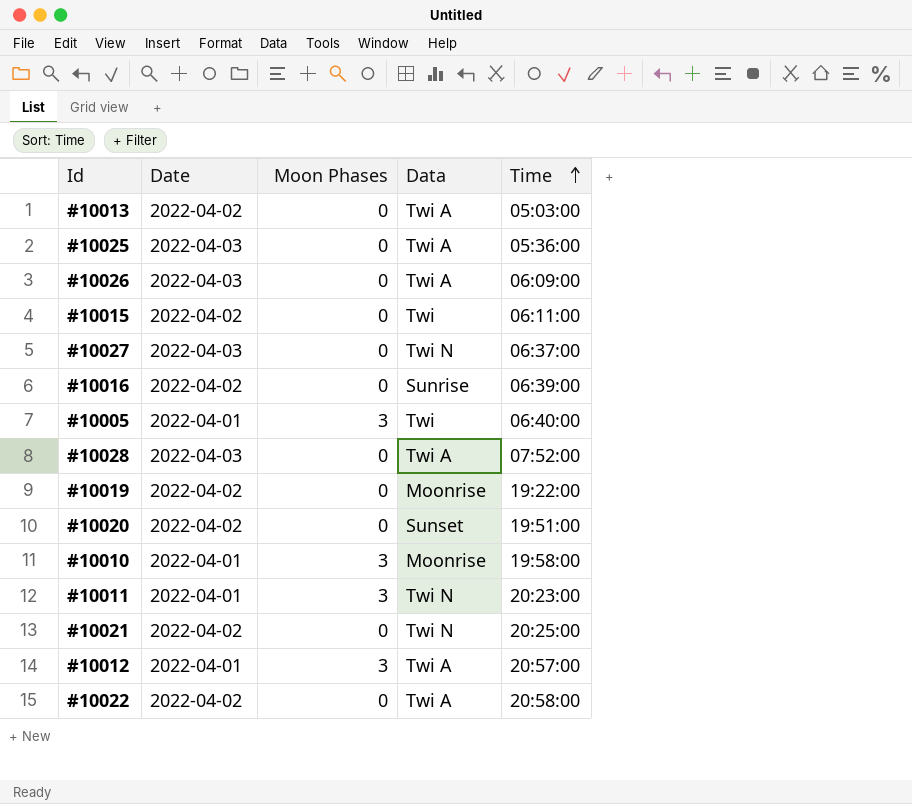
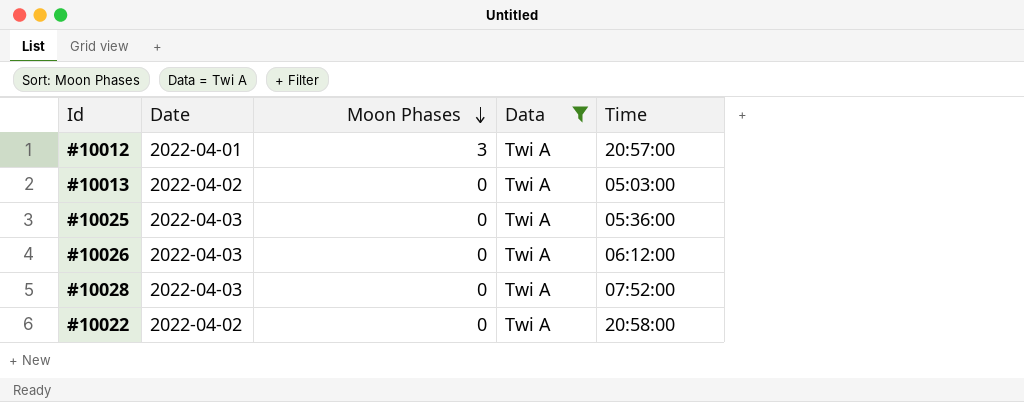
filter: none -> Data = Twi A
row order: Time ascending -> Moon Phases descending
#10026 | Time: 06:09:00 -> 06:12:00

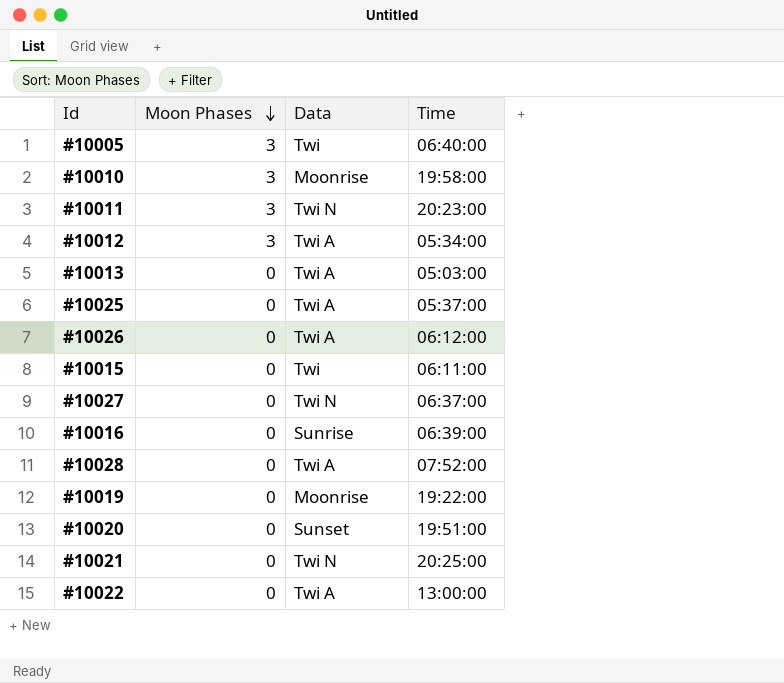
filter: Data = Twi A -> none
column Date | position: 2 -> none
#10012 | Time: 20:57:00 -> 05:34:00
#10025 | Time: 05:36:00 -> 05:37:00
#10022 | Time: 20:58:00 -> 13:00:00

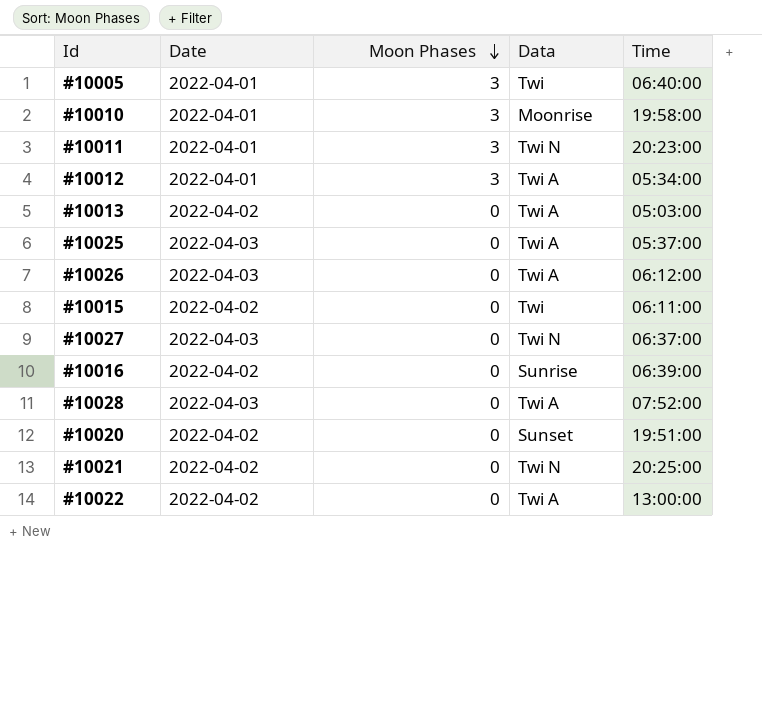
column Date | position: none -> 2
row #10019: 0 | Moonrise | 19:22:00 -> none

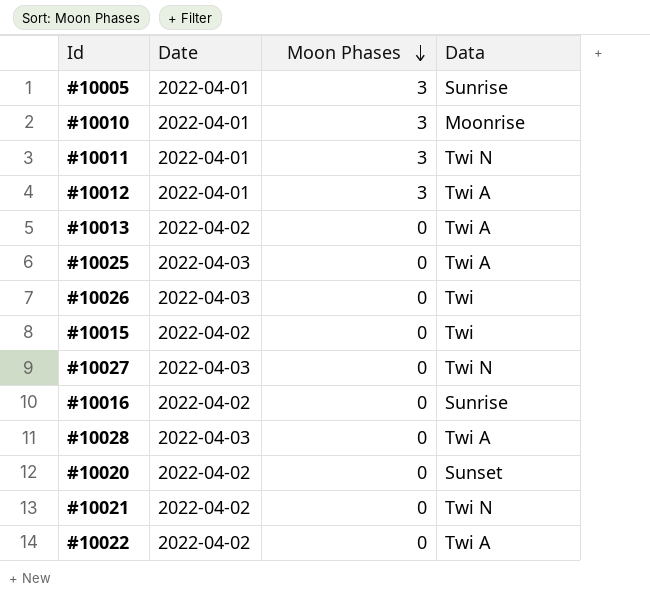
column Time | position: 5 -> none
#10005 | Data: Twi -> Sunrise
#10026 | Data: Twi A -> Twi

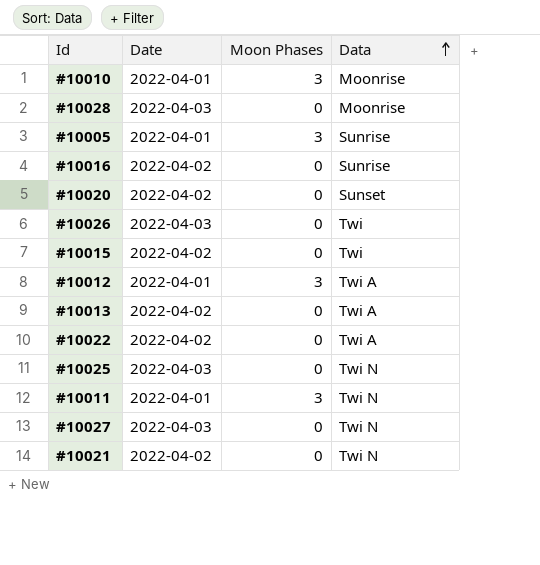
row order: Moon Phases descending -> Data ascending
#10028 | Data: Twi A -> Moonrise
#10025 | Data: Twi A -> Twi N

